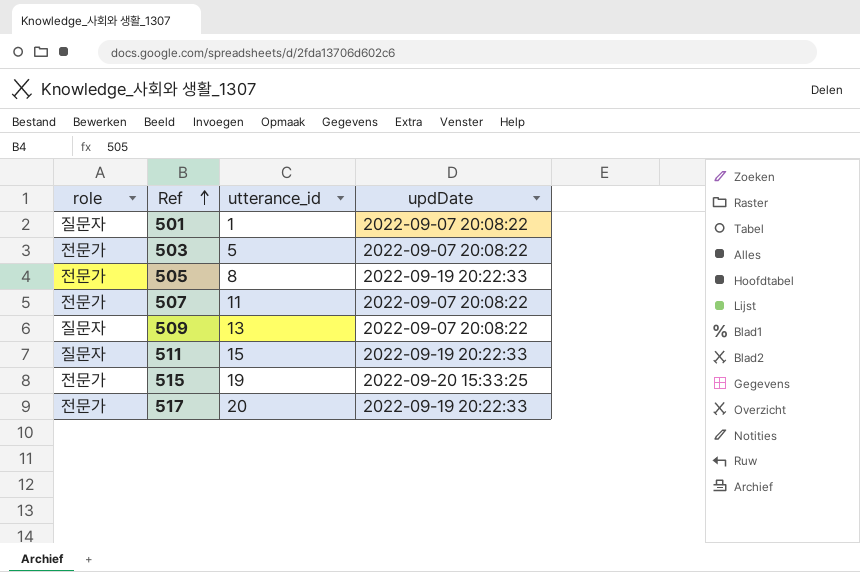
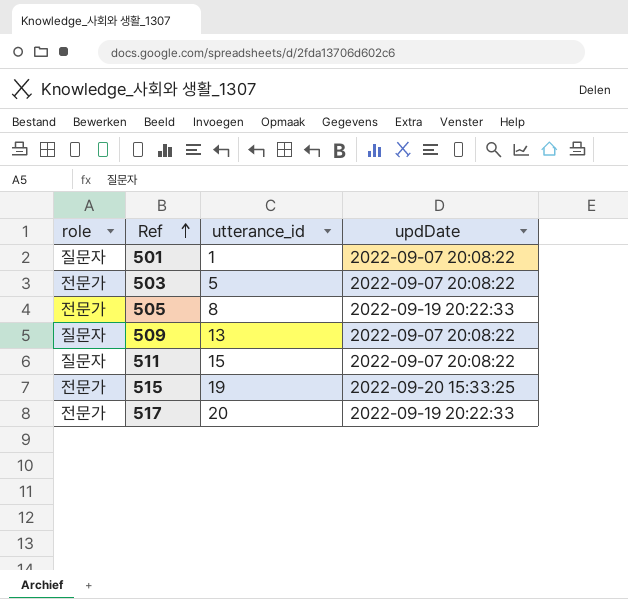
row 507: 전문가 | 11 | 2022-09-07 20:08:22 -> none
511 | updDate: 2022-09-19 20:22:33 -> 2022-09-07 20:08:22

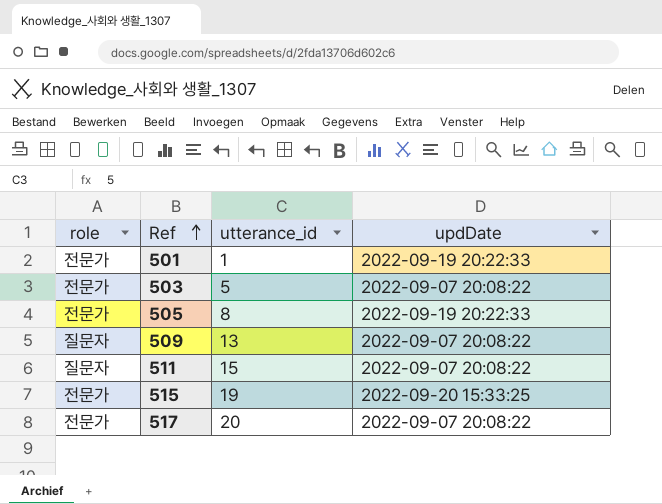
501 | role: 질문자 -> 전문가
501 | updDate: 2022-09-07 20:08:22 -> 2022-09-19 20:22:33
517 | updDate: 2022-09-19 20:22:33 -> 2022-09-07 20:08:22

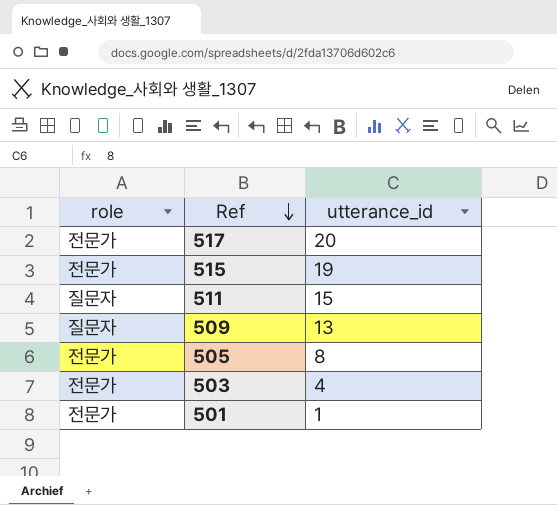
row order: Ref ascending -> Ref descending
column updDate | position: 4 -> none
503 | utterance_id: 5 -> 4

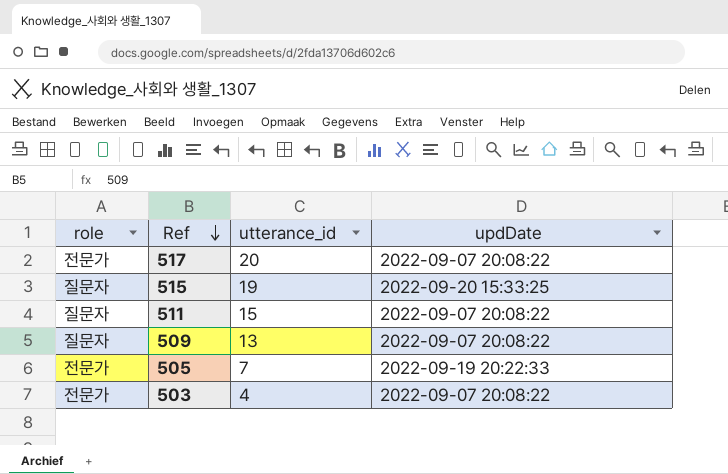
column updDate | position: none -> 4
row 501: 전문가 | 1 -> none
515 | role: 전문가 -> 질문자
505 | utterance_id: 8 -> 7

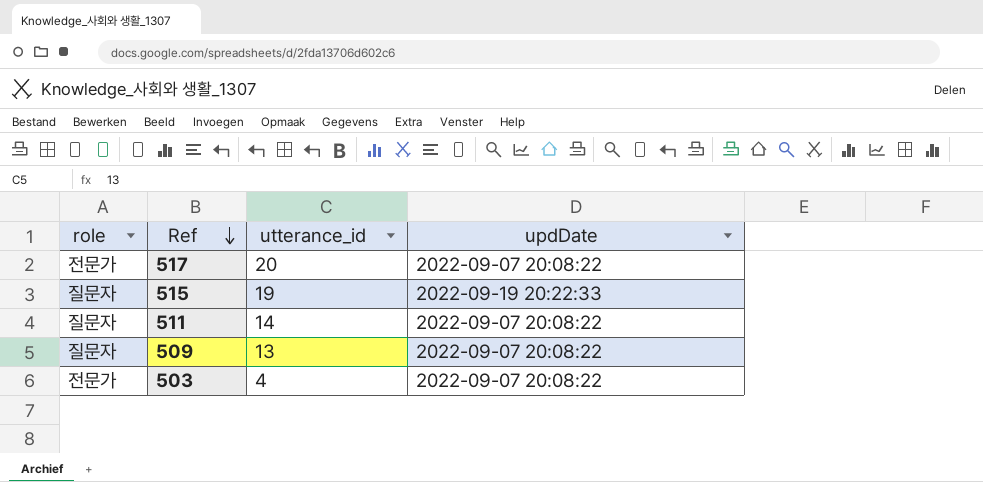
row 505: 전문가 | 7 | 2022-09-19 20:22:33 -> none
515 | updDate: 2022-09-20 15:33:25 -> 2022-09-19 20:22:33
511 | utterance_id: 15 -> 14

